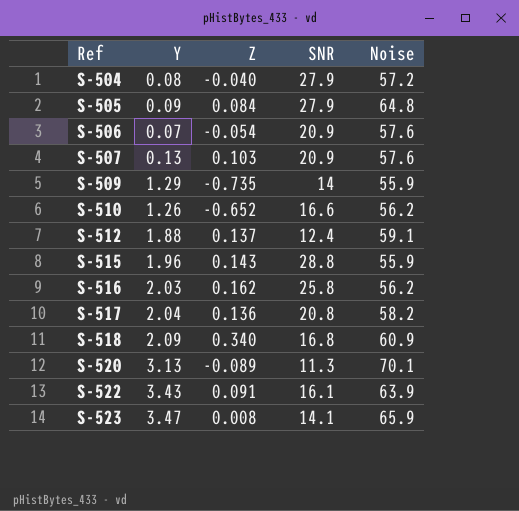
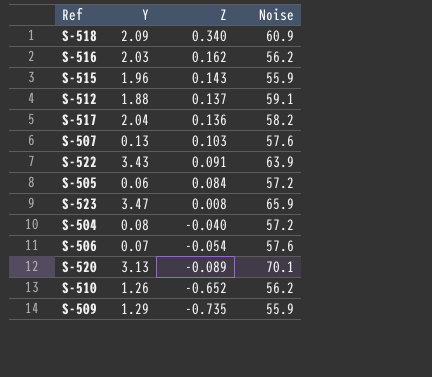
row order: Ref ascending -> Z descending
column SNR | position: 4 -> none
S-505 | Y: 0.09 -> 0.06
S-505 | Noise: 64.8 -> 57.2

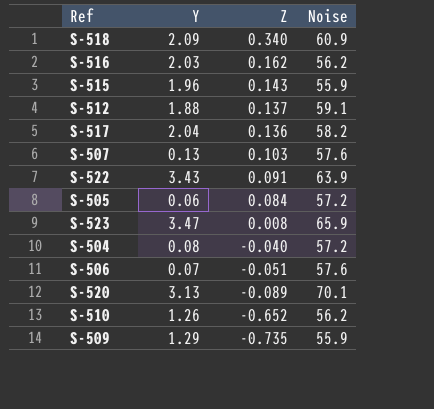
S-506 | Z: -0.054 -> -0.051

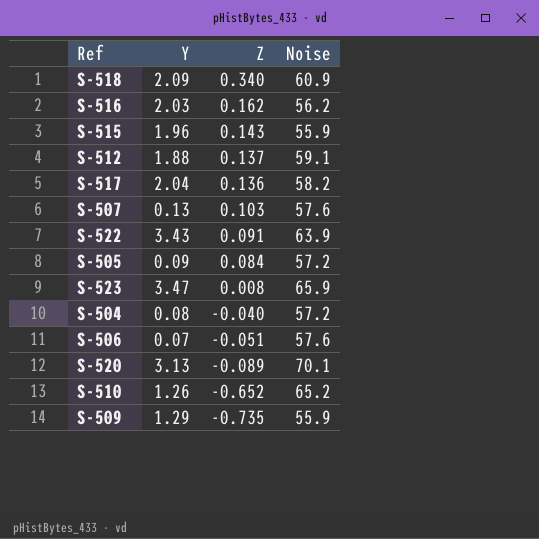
S-505 | Y: 0.06 -> 0.09
S-510 | Noise: 56.2 -> 65.2

